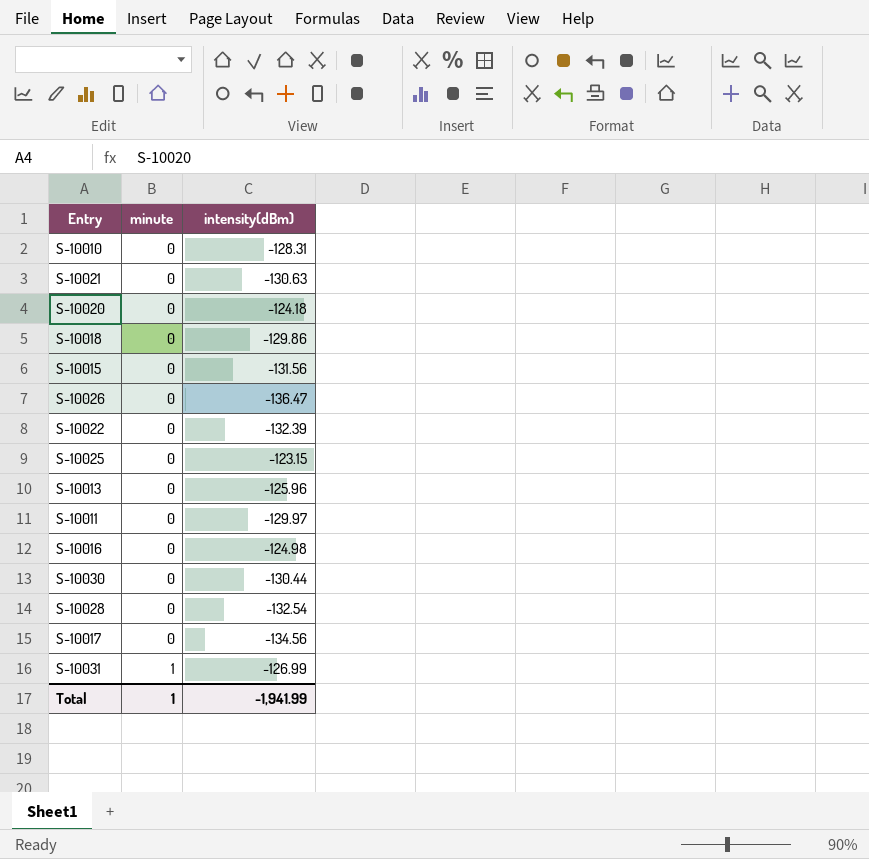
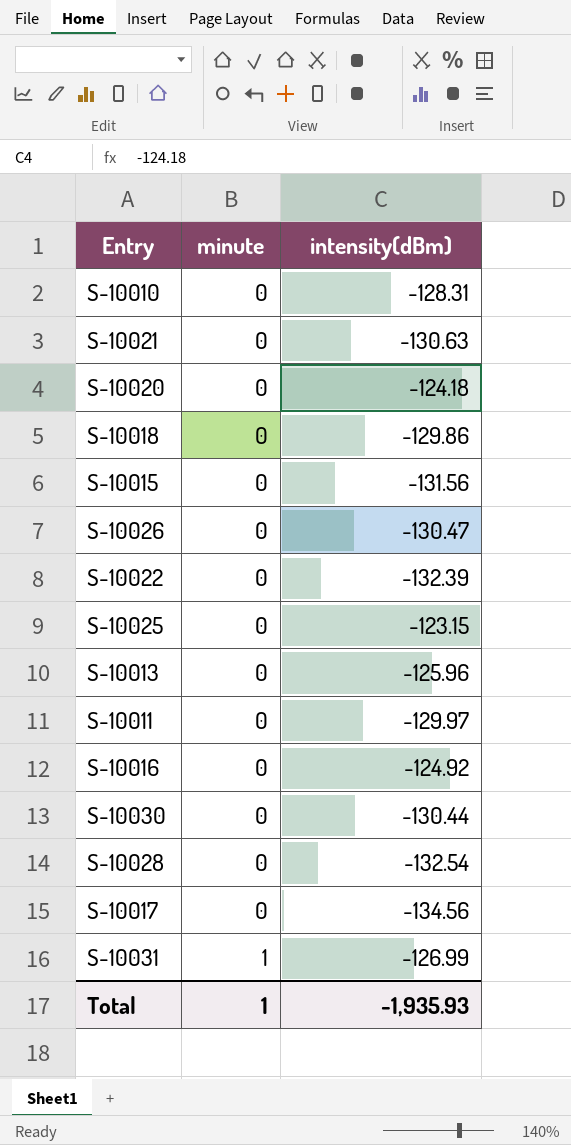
S-10026 | intensity(dBm): -136.47 -> -130.47
S-10016 | intensity(dBm): -124.98 -> -124.92
Total | intensity(dBm): -1,941.99 -> -1,935.93

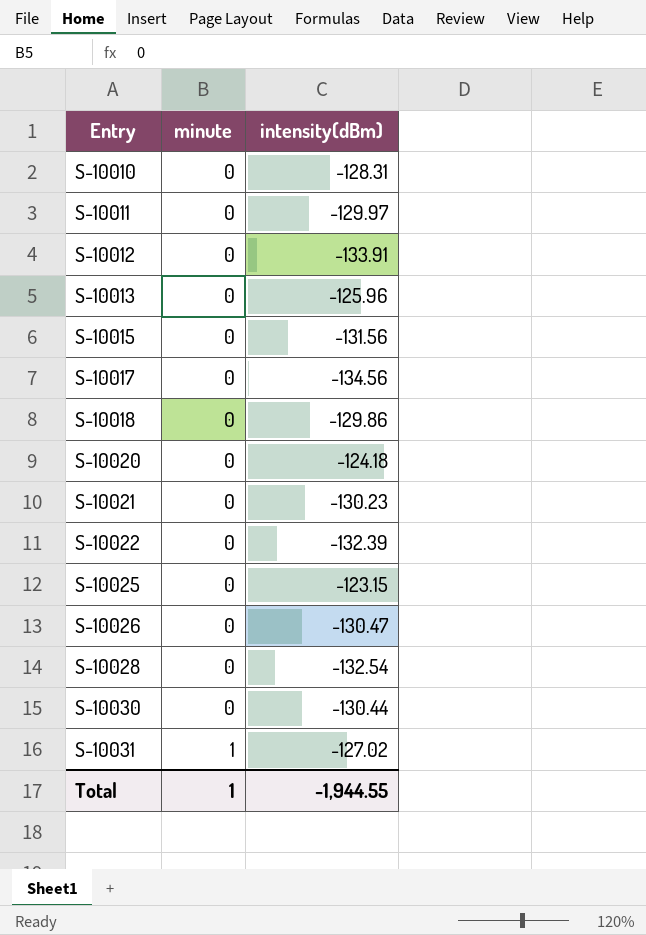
row order: minute ascending -> Entry ascending
row S-10016: 0 | -124.92 -> none
row S-10012: none -> 0 | -133.91
S-10021 | intensity(dBm): -130.63 -> -130.23
S-10031 | intensity(dBm): -126.99 -> -127.02
Total | intensity(dBm): -1,935.93 -> -1,944.55

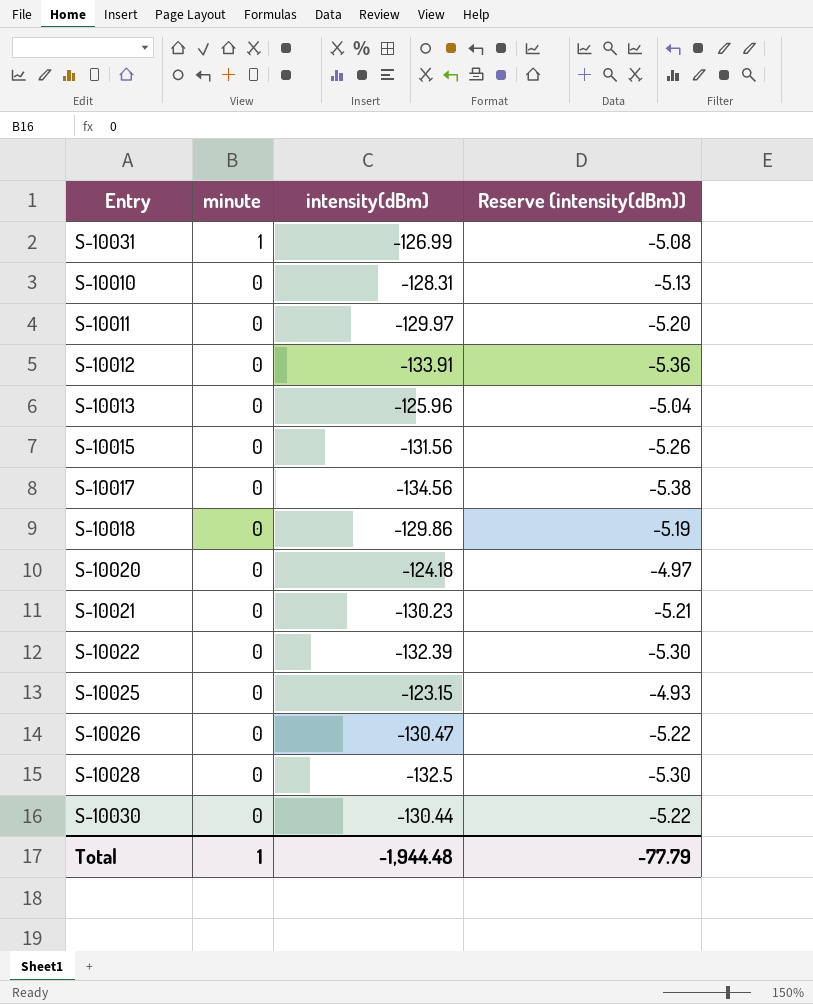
row order: Entry ascending -> minute descending
column Reserve (intensity(dBm)) | formula: none -> [intensity(dBm)] * 0.04
S-10031 | intensity(dBm): -127.02 -> -126.99
S-10028 | intensity(dBm): -132.54 -> -132.5
Total | intensity(dBm): -1,944.55 -> -1,944.48

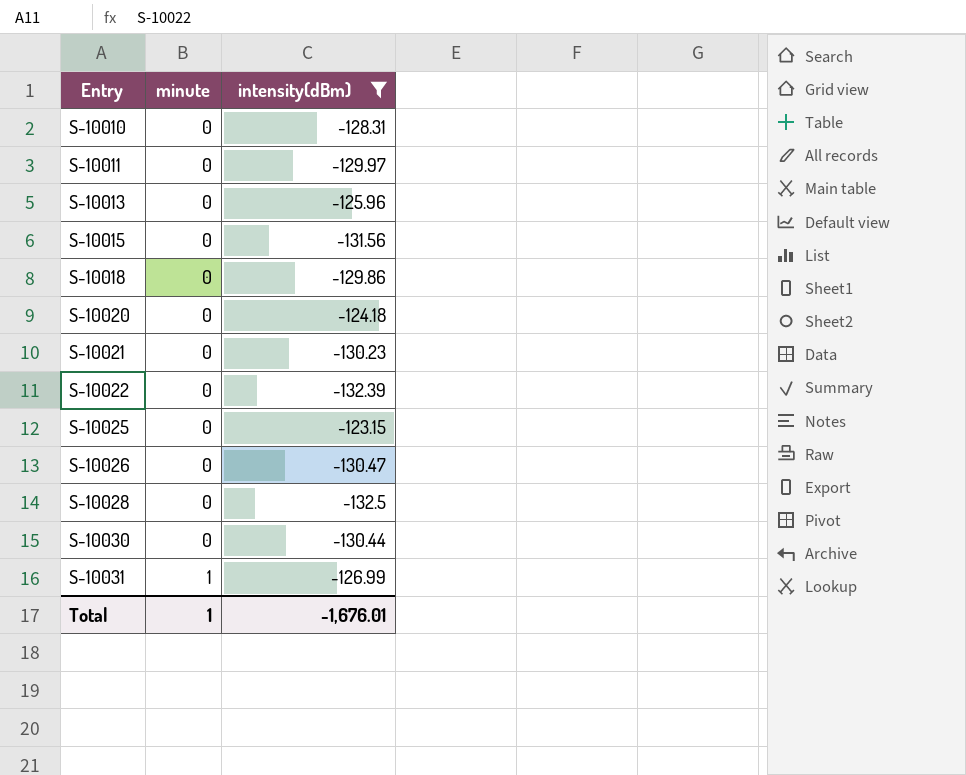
filter: none -> intensity(dBm) >= -132.5
row order: minute descending -> Entry ascending
column Reserve (intensity(dBm)) | formula: [intensity(dBm)] * 0.04 -> none
Total | intensity(dBm): -1,944.48 -> -1,676.01

